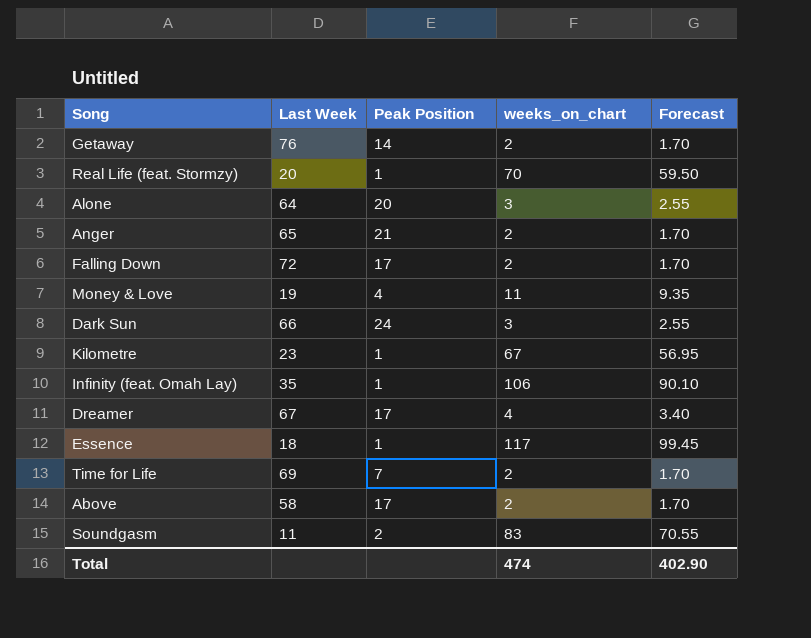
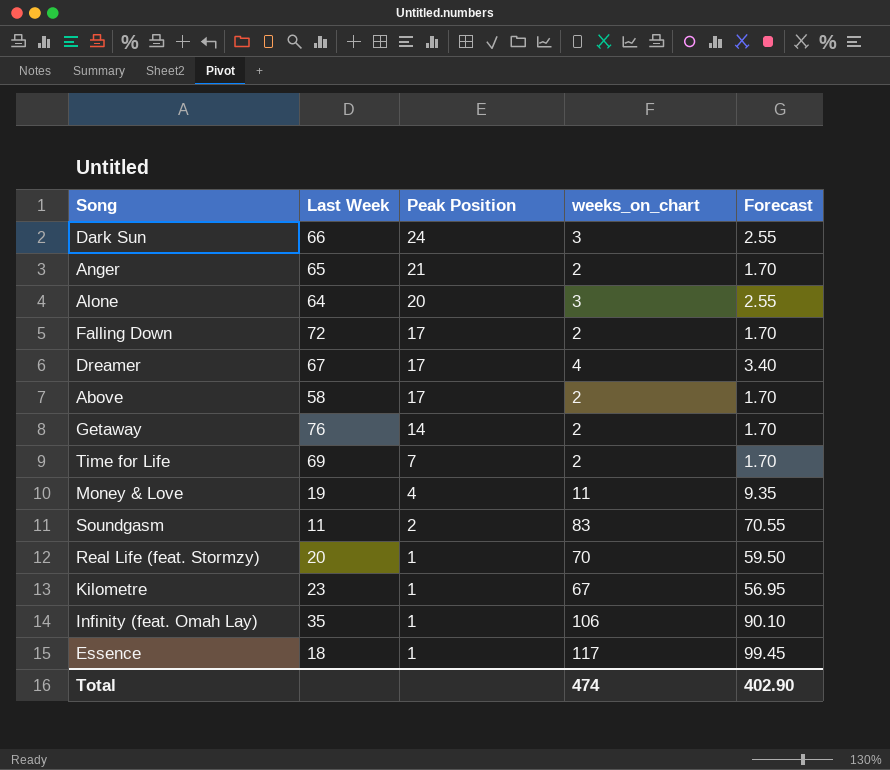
row order: none -> Peak Position descending

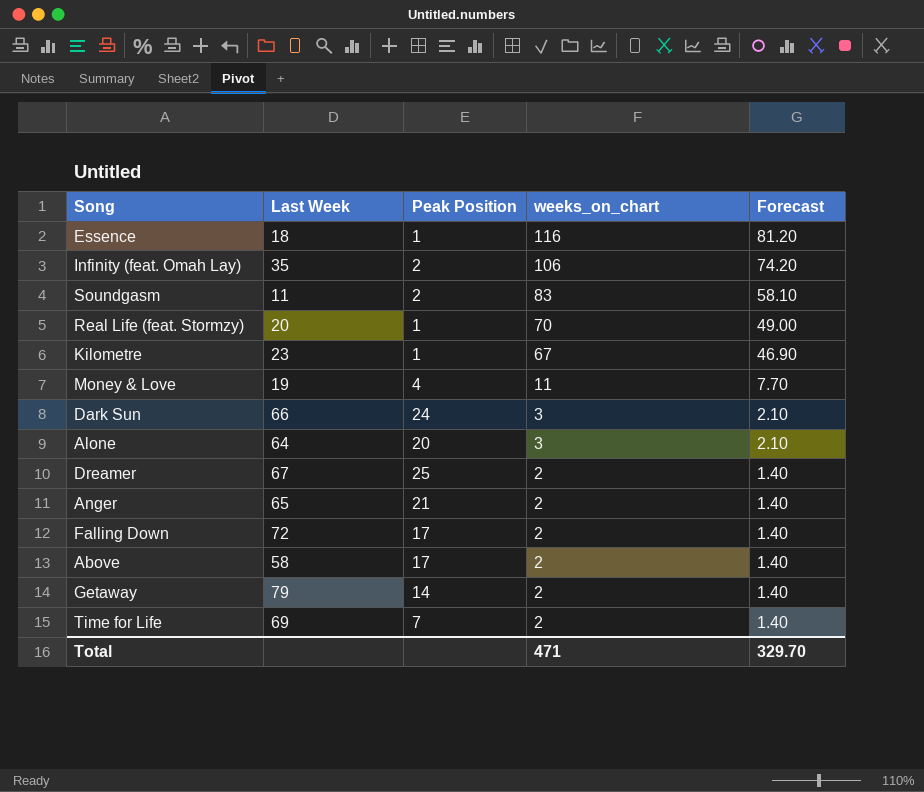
row order: Peak Position descending -> weeks_on_chart descending
column Forecast | formula: [weeks_on_chart] * 0.85 -> [weeks_on_chart] * 0.7
Essence | weeks_on_chart: 117 -> 116
Infinity (feat. Omah Lay) | Peak Position: 1 -> 2
Dreamer | Peak Position: 17 -> 25
Dreamer | weeks_on_chart: 4 -> 2
Getaway | Last Week: 76 -> 79
Total | weeks_on_chart: 474 -> 471
Total | Forecast: 402.90 -> 329.70

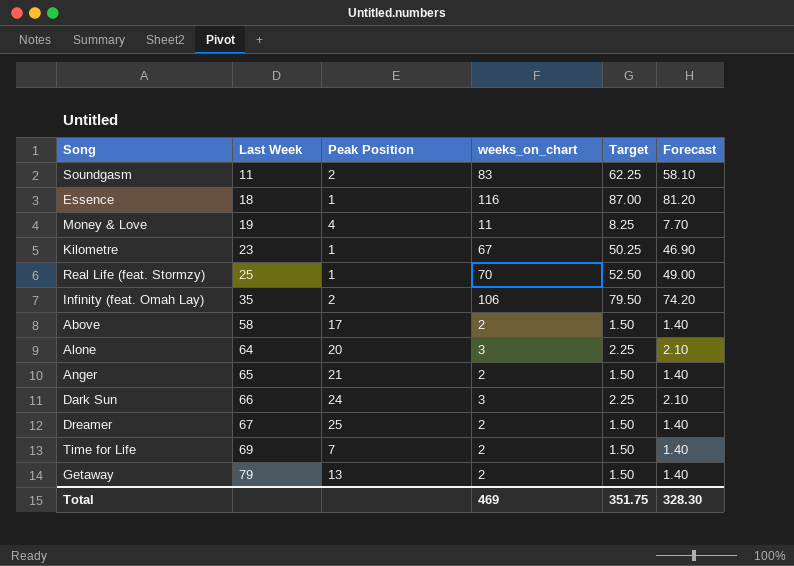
row order: weeks_on_chart descending -> Last Week ascending
column Target | formula: none -> [weeks_on_chart] * 0.75
row Falling Down: 72 | 17 | 2 | 1.40 -> none
Real Life (feat. Stormzy) | Last Week: 20 -> 25
Getaway | Peak Position: 14 -> 13
Total | weeks_on_chart: 471 -> 469
Total | Forecast: 329.70 -> 328.30

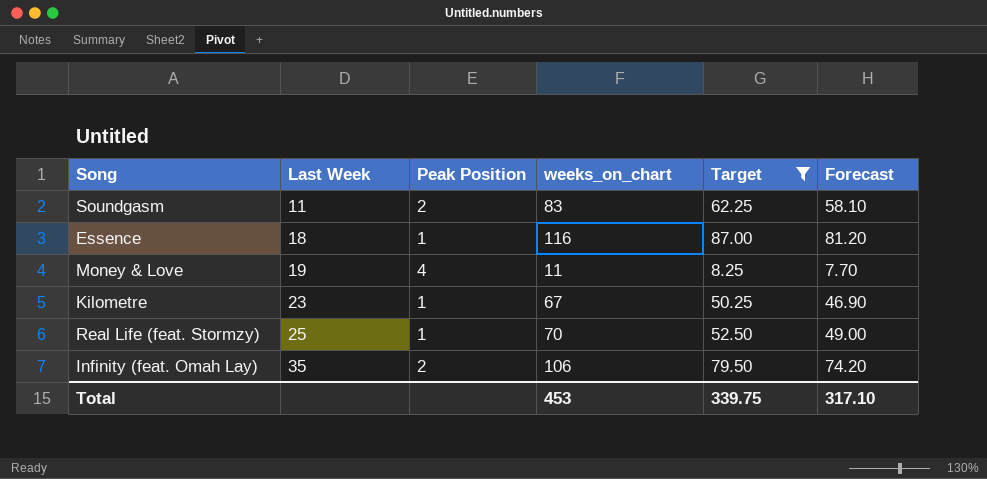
filter: none -> Target >= 8.25
Total | weeks_on_chart: 469 -> 453
Total | Target: 351.75 -> 339.75
Total | Forecast: 328.30 -> 317.10

